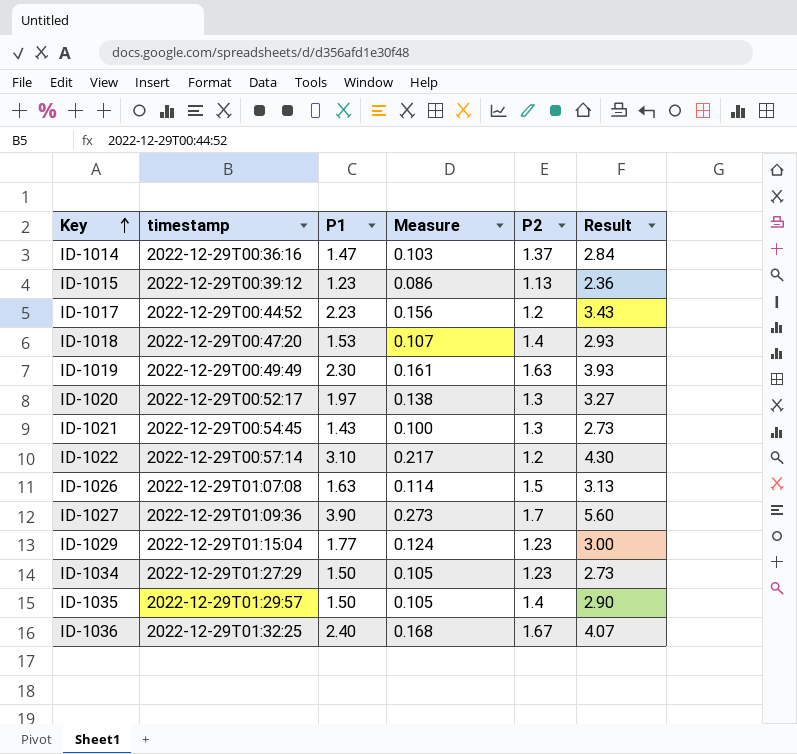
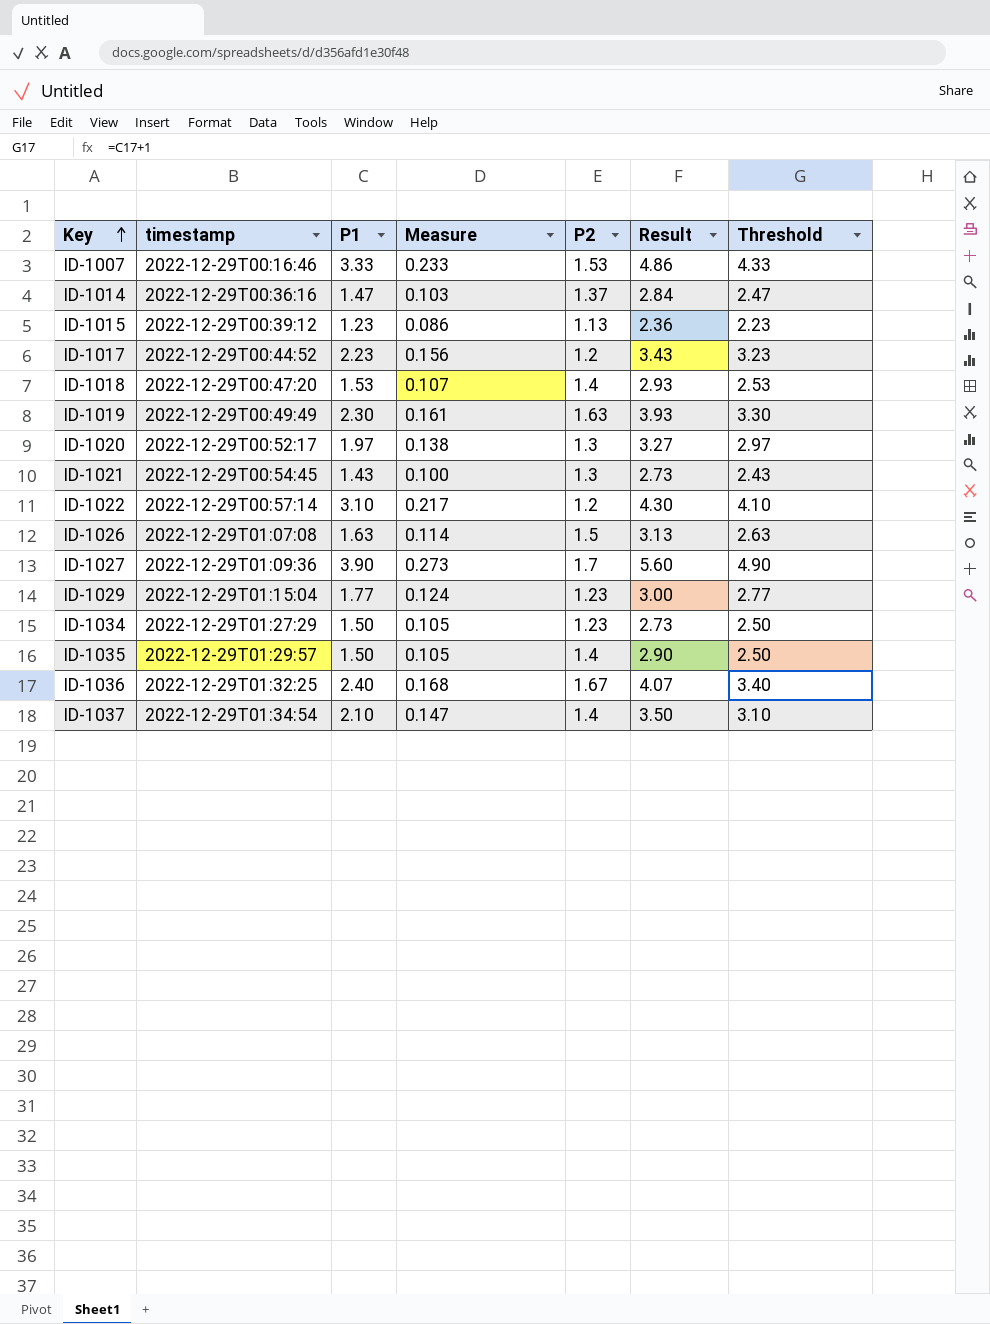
column Threshold | formula: none -> [P1] + 1
row ID-1007: none -> 2022-12-29T00:16:46 | 3.33 | 0.233 | 1.53 | 4.86 | 4.33
row ID-1037: none -> 2022-12-29T01:34:54 | 2.10 | 0.147 | 1.4 | 3.50 | 3.10

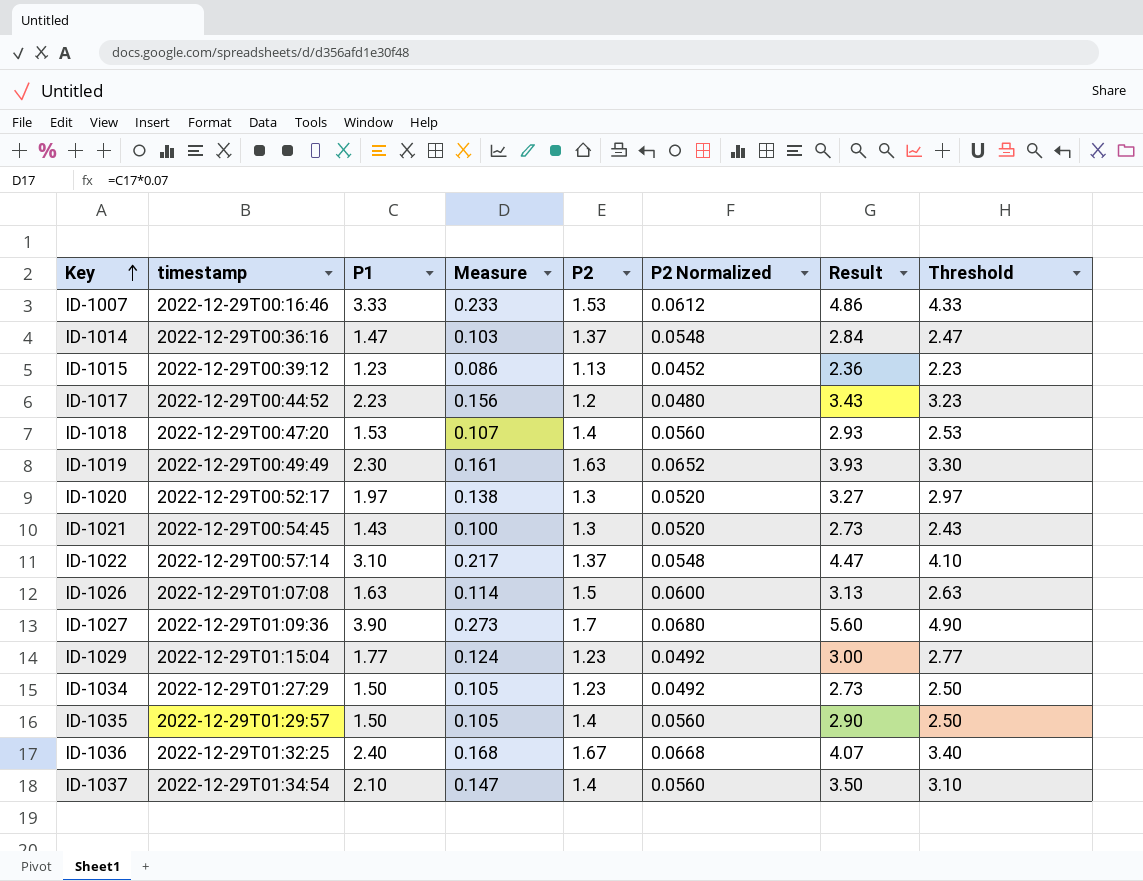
column P2 Normalized | formula: none -> [P2] * 0.04
ID-1022 | P2: 1.2 -> 1.37
ID-1022 | Result: 4.30 -> 4.47

